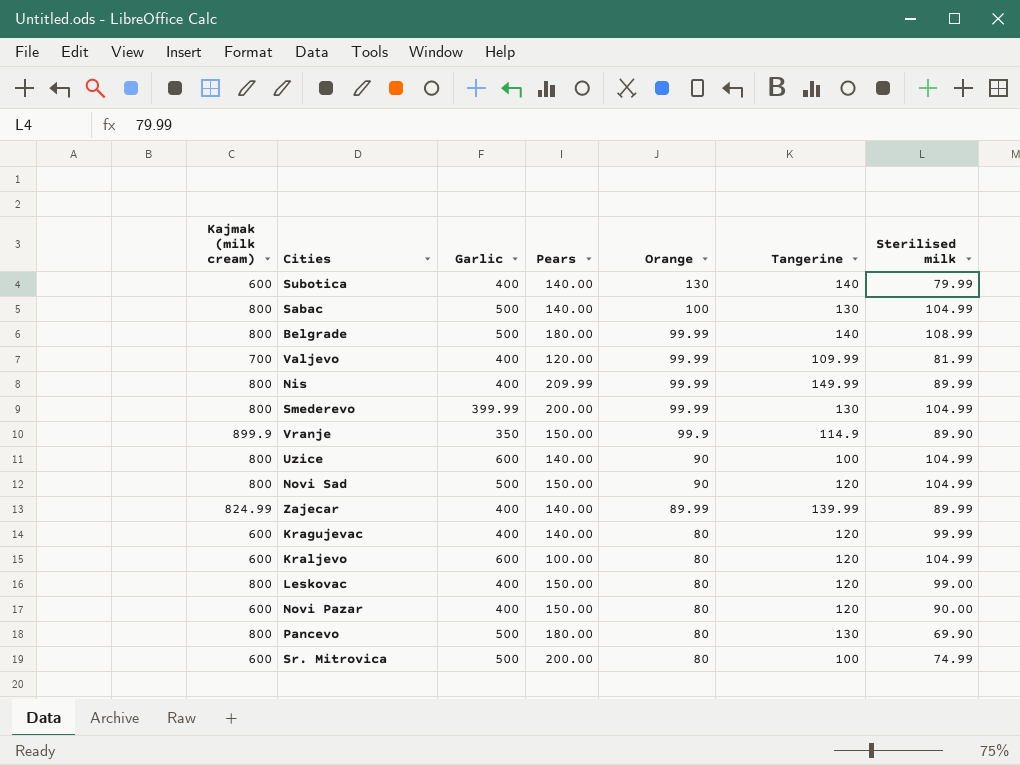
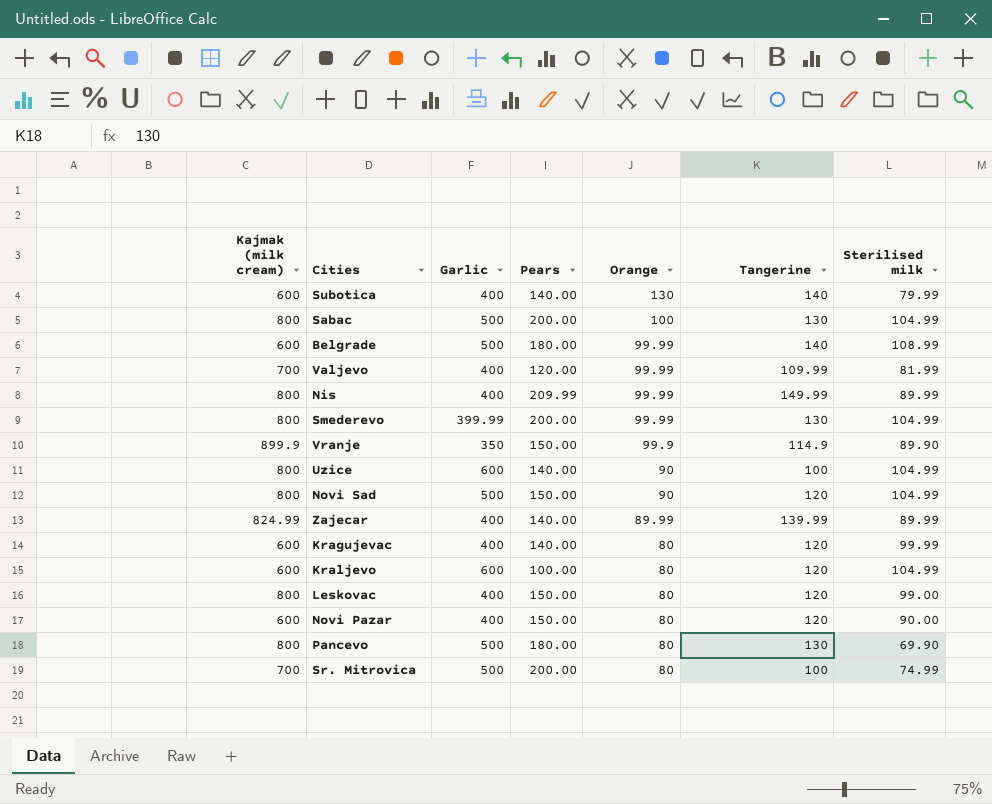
Sabac | Pears: 140.00 -> 200.00
Belgrade | Kajmak (milk cream): 800 -> 600
Sr. Mitrovica | Kajmak (milk cream): 600 -> 700

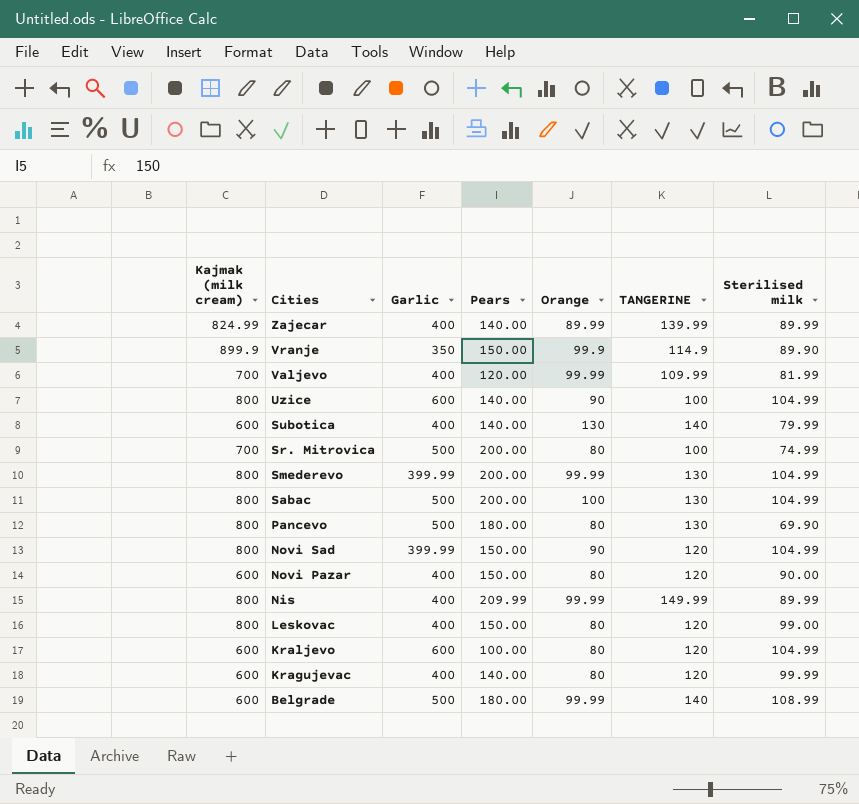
row order: Orange descending -> Cities descending
column name: Tangerine -> TANGERINE
Novi Sad | Garlic: 500 -> 399.99

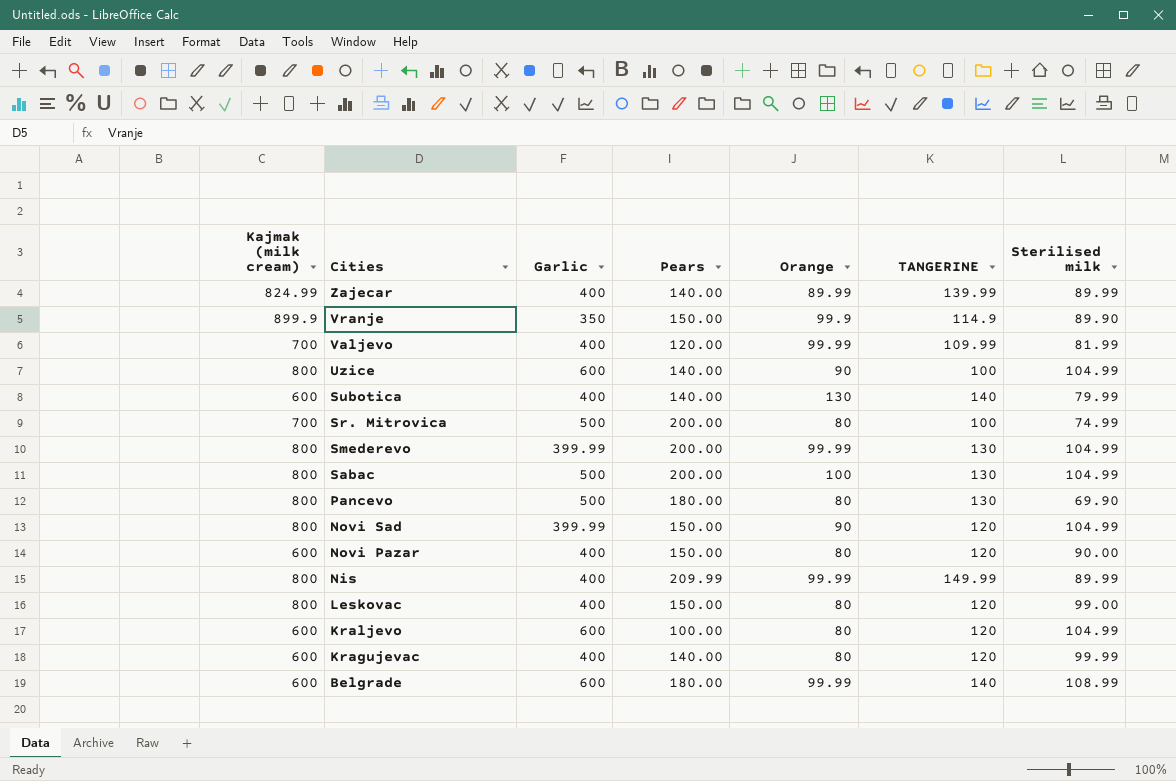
Belgrade | Garlic: 500 -> 600

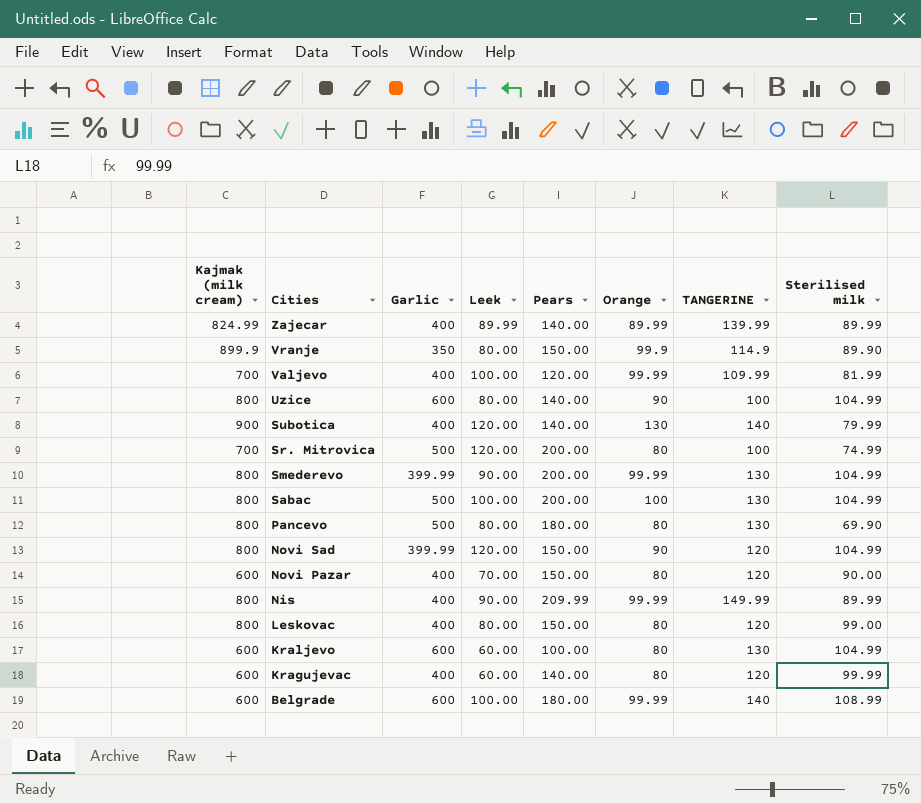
column Leek | position: none -> 4
Subotica | Kajmak (milk cream): 600 -> 900
Kraljevo | TANGERINE: 120 -> 130

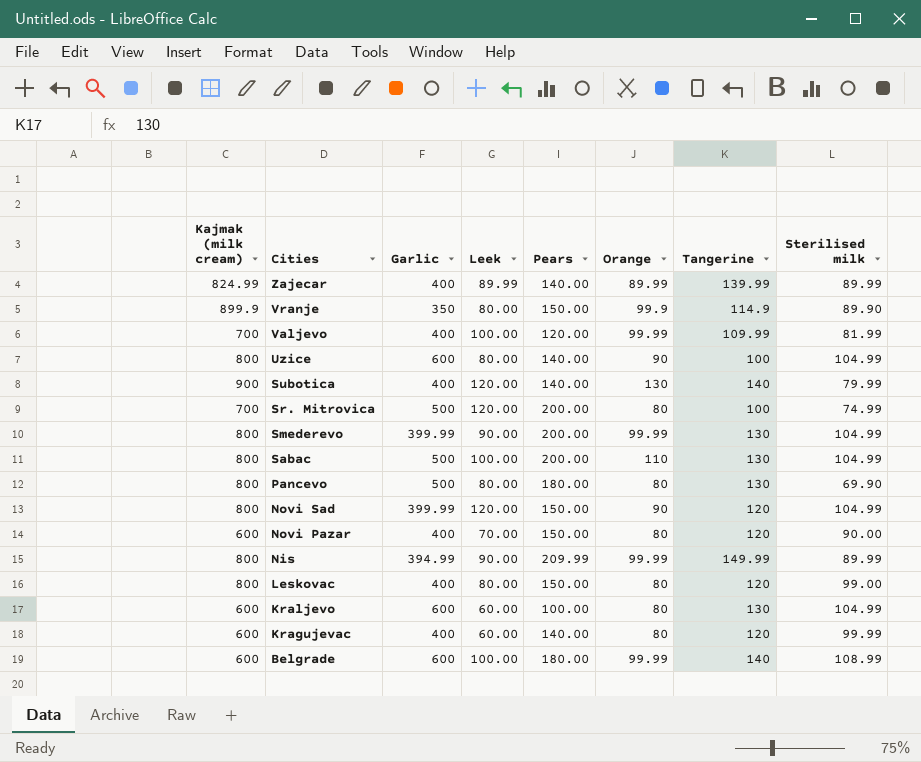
column name: TANGERINE -> Tangerine
Sabac | Orange: 100 -> 110
Nis | Garlic: 400 -> 394.99

